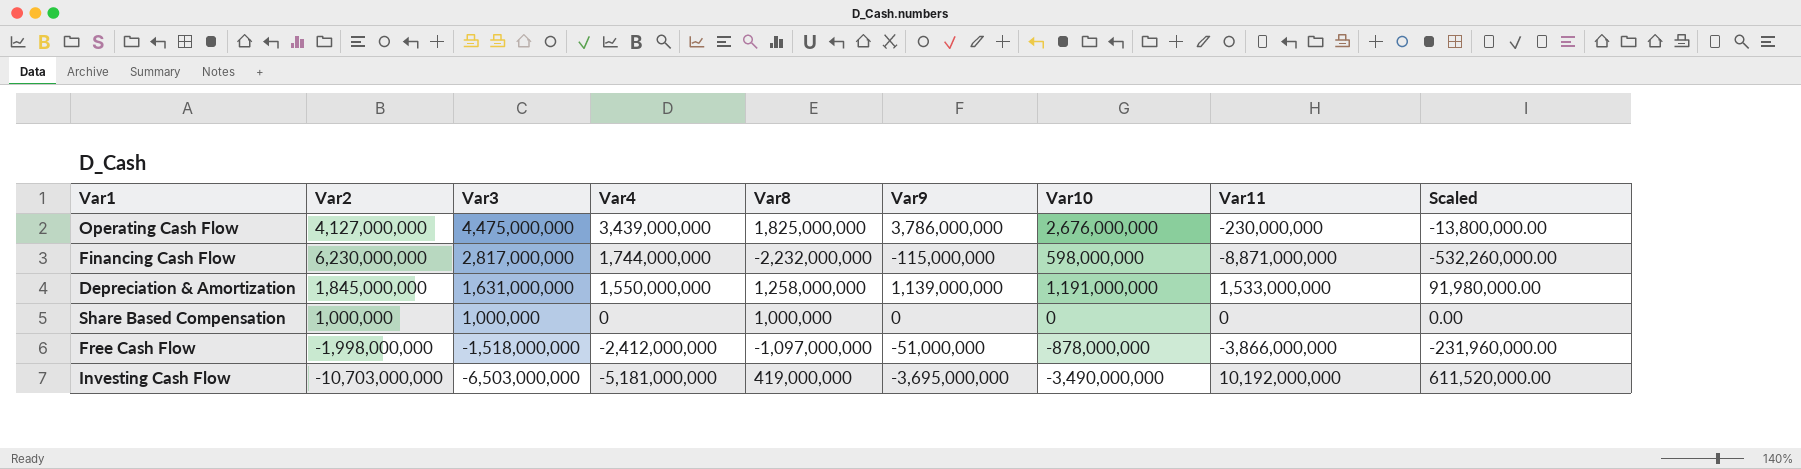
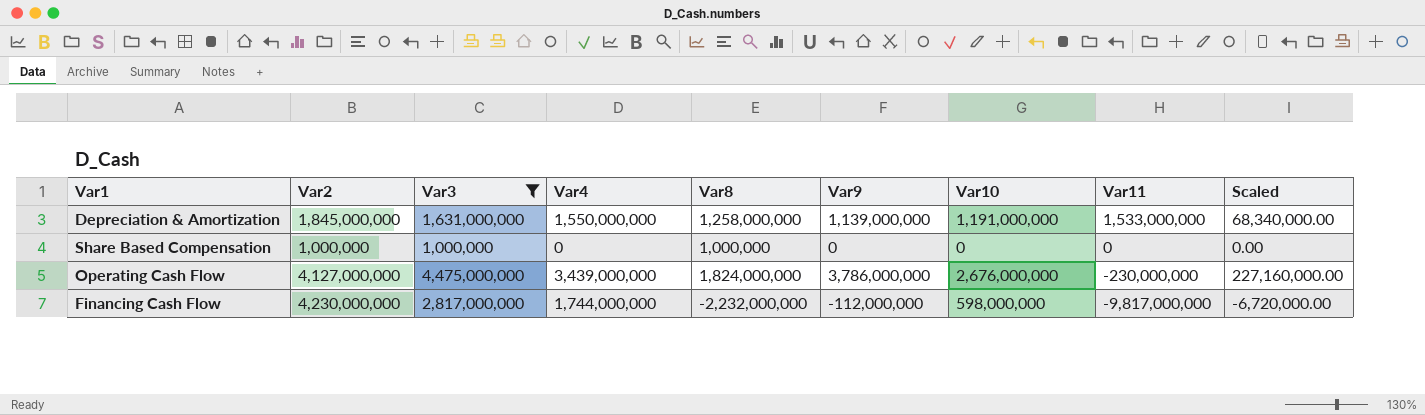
filter: none -> Var3 >= 1,000,000
row order: Var3 descending -> Var11 descending
column Scaled | formula: [Var11] * 0.06 -> [Var9] * 0.06
Operating Cash Flow | Var8: 1,825,000,000 -> 1,824,000,000
Financing Cash Flow | Var2: 6,230,000,000 -> 4,230,000,000
Financing Cash Flow | Var9: -115,000,000 -> -112,000,000
Financing Cash Flow | Var11: -8,871,000,000 -> -9,817,000,000

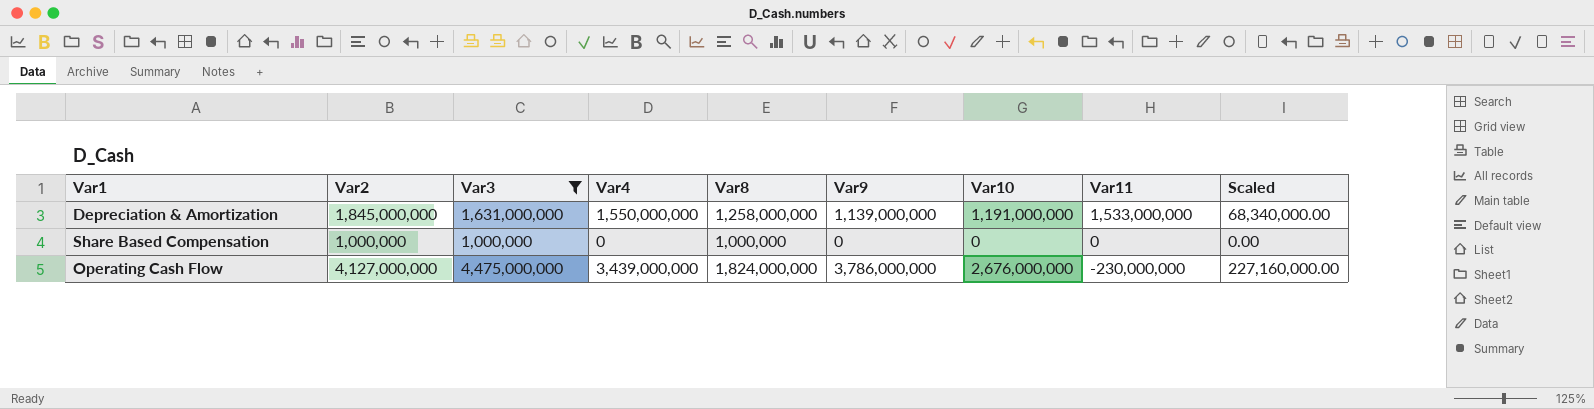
row Financing Cash Flow: 4,230,000,000 | 2,817,000,000 | 1,744,000,000 | -2,232,000,000 | -112,000,000 | 598,000,000 | -9,817,000,000 | -6,720,000.00 -> none

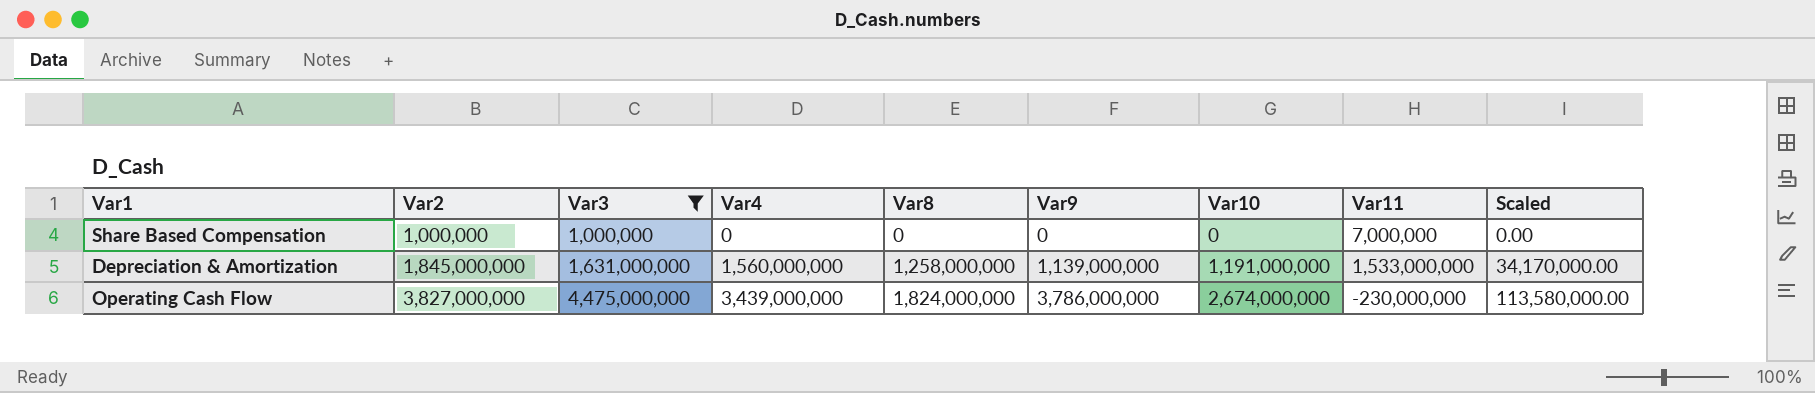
row order: Var11 descending -> Var2 ascending
column Scaled | formula: [Var9] * 0.06 -> [Var9] * 0.03
Share Based Compensation | Var8: 1,000,000 -> 0
Share Based Compensation | Var11: 0 -> 7,000,000
Depreciation & Amortization | Var4: 1,550,000,000 -> 1,560,000,000
Operating Cash Flow | Var2: 4,127,000,000 -> 3,827,000,000
Operating Cash Flow | Var10: 2,676,000,000 -> 2,674,000,000

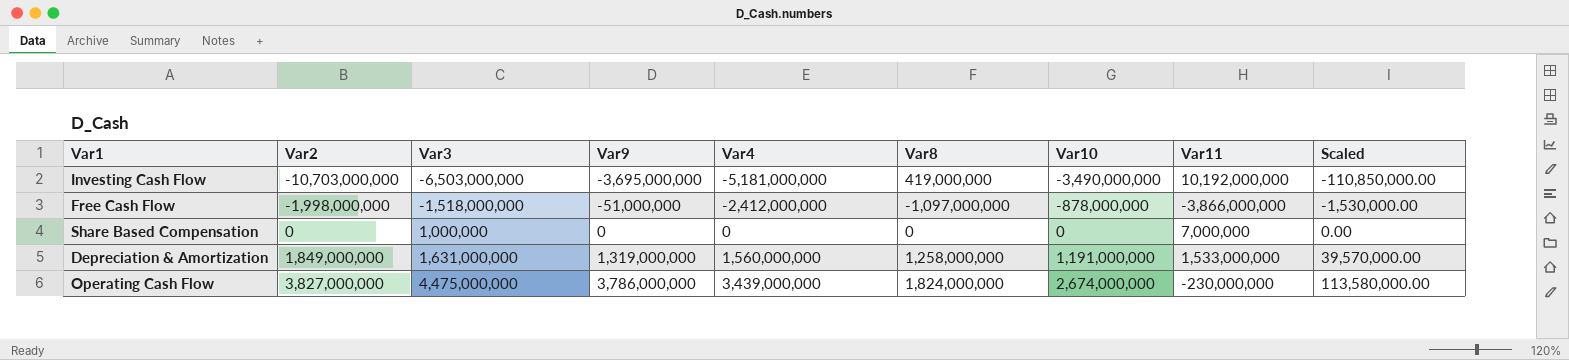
filter: Var3 >= 1,000,000 -> none
column Var9 | position: 6 -> 4
Share Based Compensation | Var2: 1,000,000 -> 0
Depreciation & Amortization | Var2: 1,845,000,000 -> 1,849,000,000
Depreciation & Amortization | Var9: 1,139,000,000 -> 1,319,000,000
Depreciation & Amortization | Scaled: 34,170,000.00 -> 39,570,000.00

